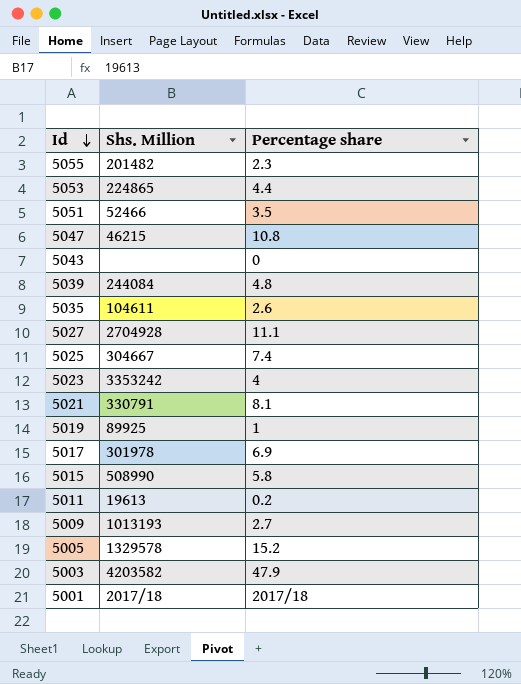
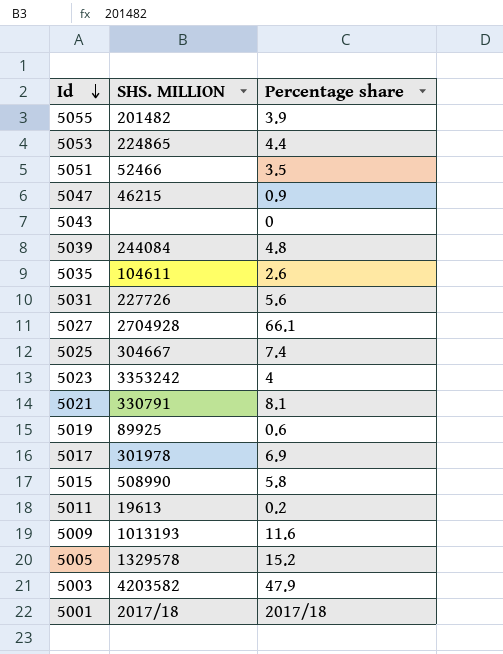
column name: Shs. Million -> SHS. MILLION
5055 | Percentage share: 2.3 -> 3.9
5047 | Percentage share: 10.8 -> 0.9
row 5031: none -> 227726 | 5.6
5027 | Percentage share: 11.1 -> 66.1
5019 | Percentage share: 1 -> 0.6
5009 | Percentage share: 2.7 -> 11.6

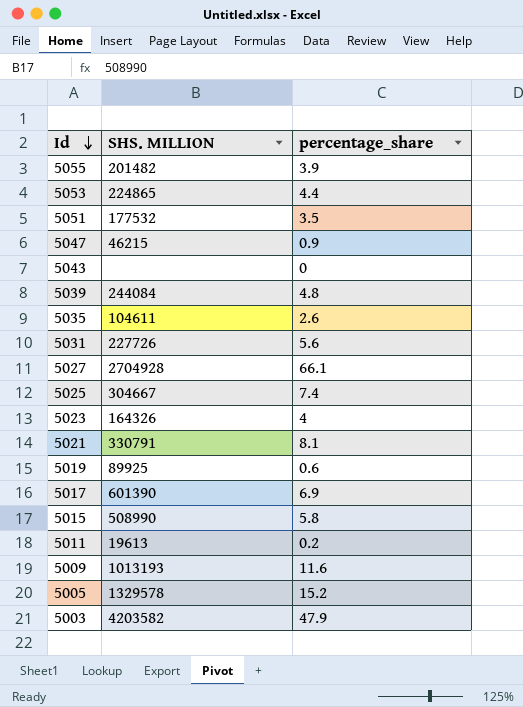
column name: Percentage share -> percentage_share
row 5001: 2017/18 | 2017/18 -> none
5051 | SHS. MILLION: 52466 -> 177532
5023 | SHS. MILLION: 3353242 -> 164326
5017 | SHS. MILLION: 301978 -> 601390

